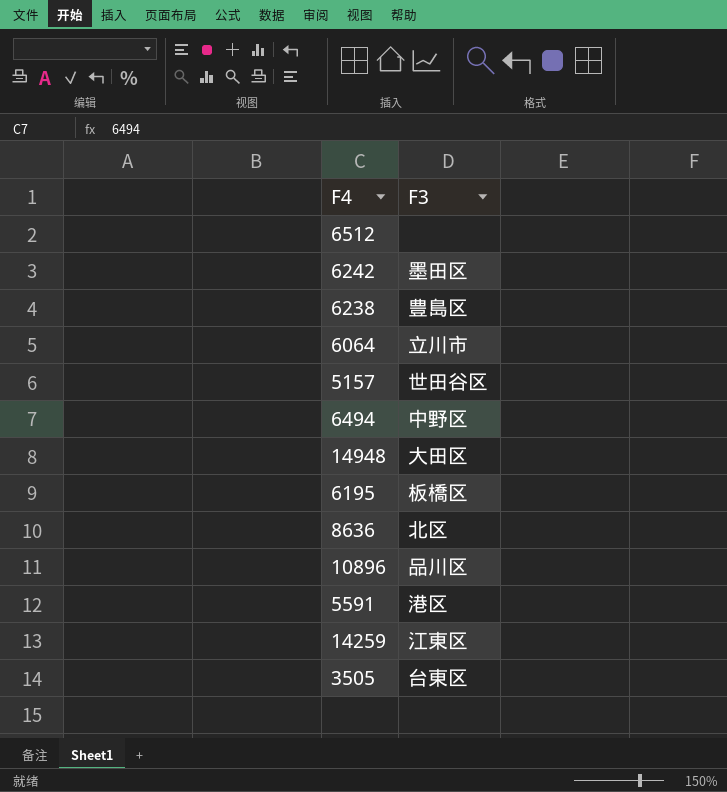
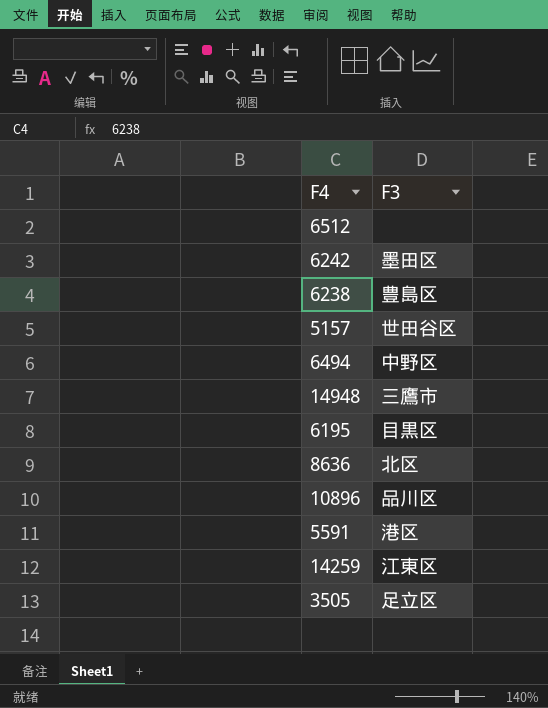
row 6064: 立川市 -> none
14948 | F3: 大田区 -> 三鷹市
6195 | F3: 板橋区 -> 目黒区
3505 | F3: 台東区 -> 足立区

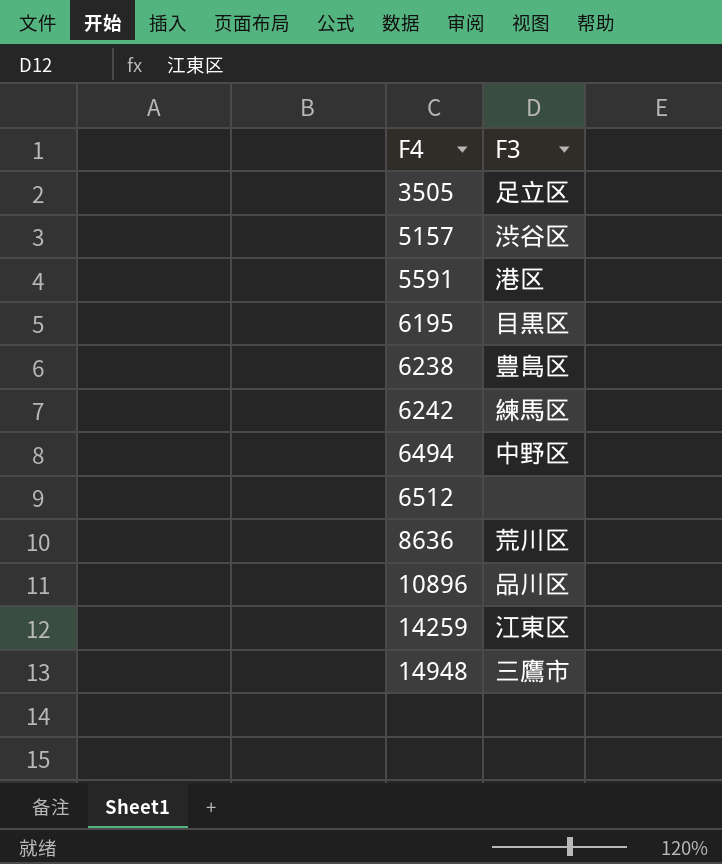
row order: none -> F4 ascending
5157 | F3: 世田谷区 -> 渋谷区
6242 | F3: 墨田区 -> 練馬区
8636 | F3: 北区 -> 荒川区

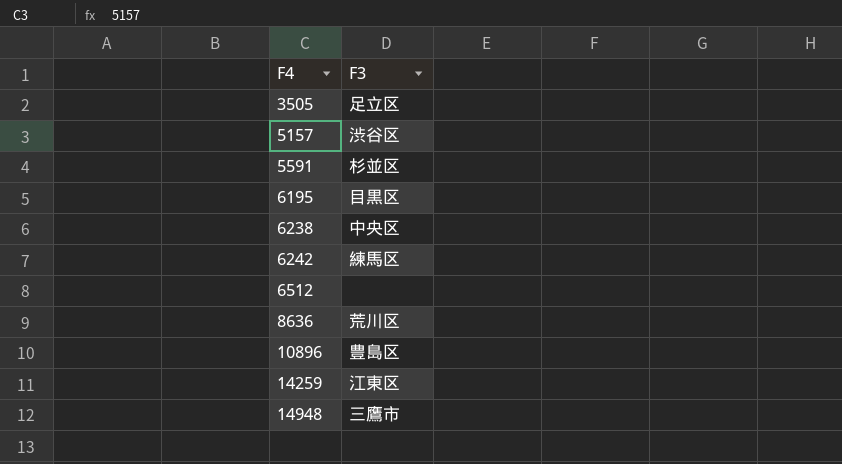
row 6494: 中野区 -> none
5591 | F3: 港区 -> 杉並区
6238 | F3: 豊島区 -> 中央区
10896 | F3: 品川区 -> 豊島区

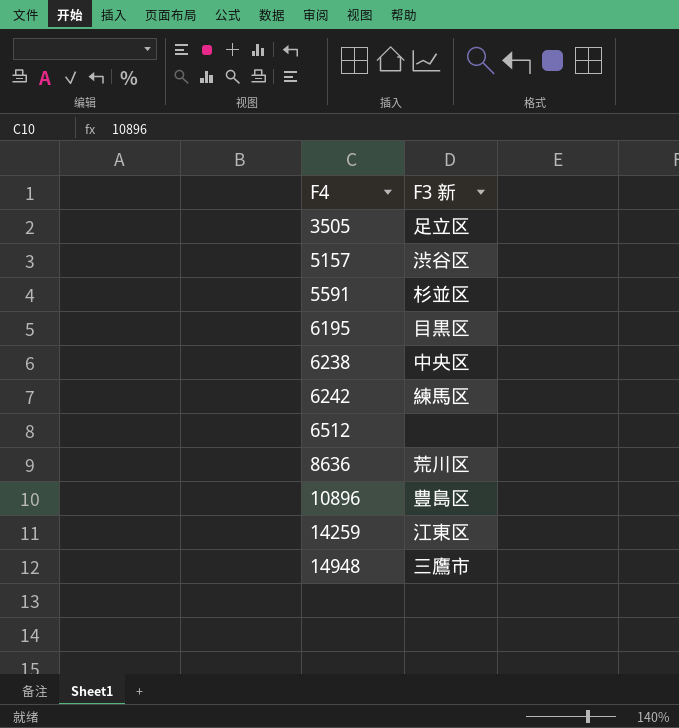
column name: F3 -> F3 新

